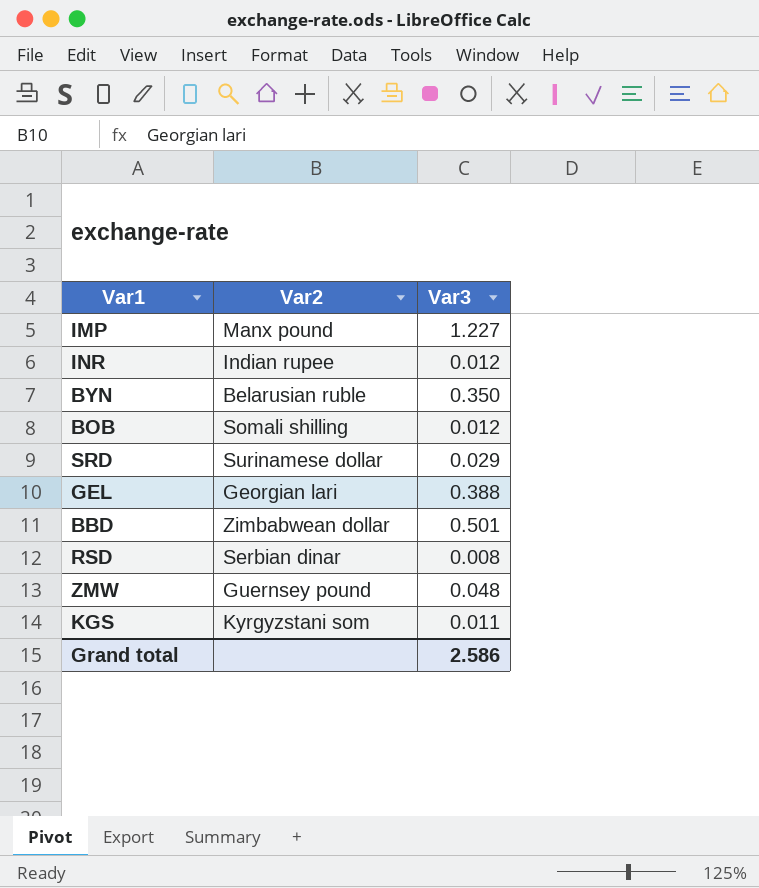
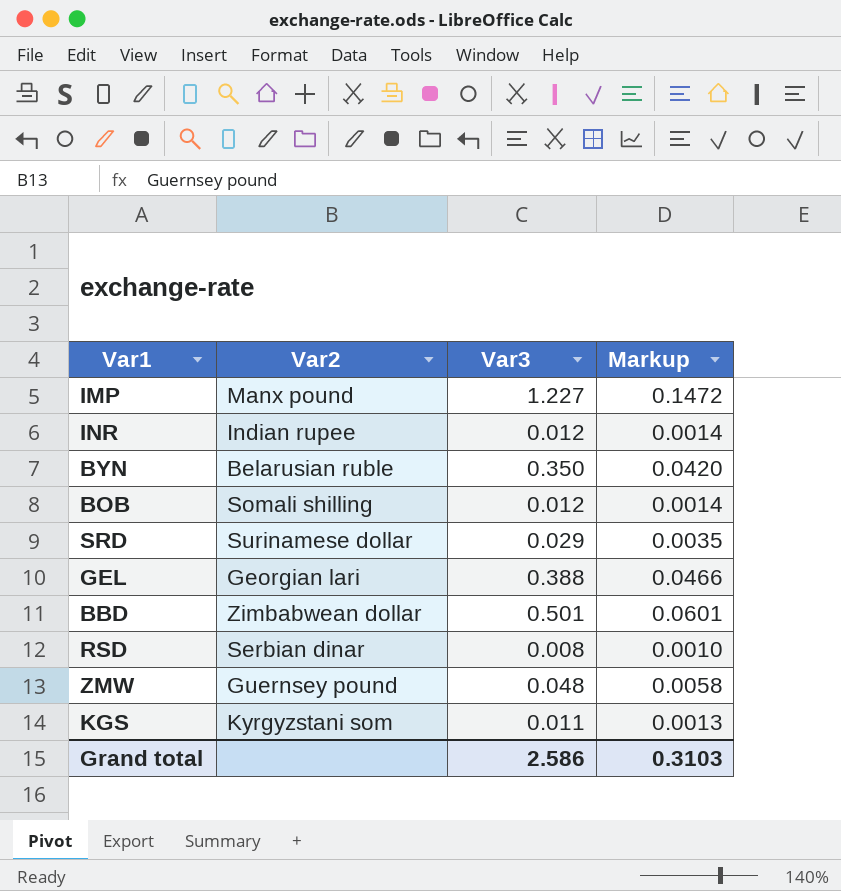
column Markup | formula: none -> [Var3] * 0.12

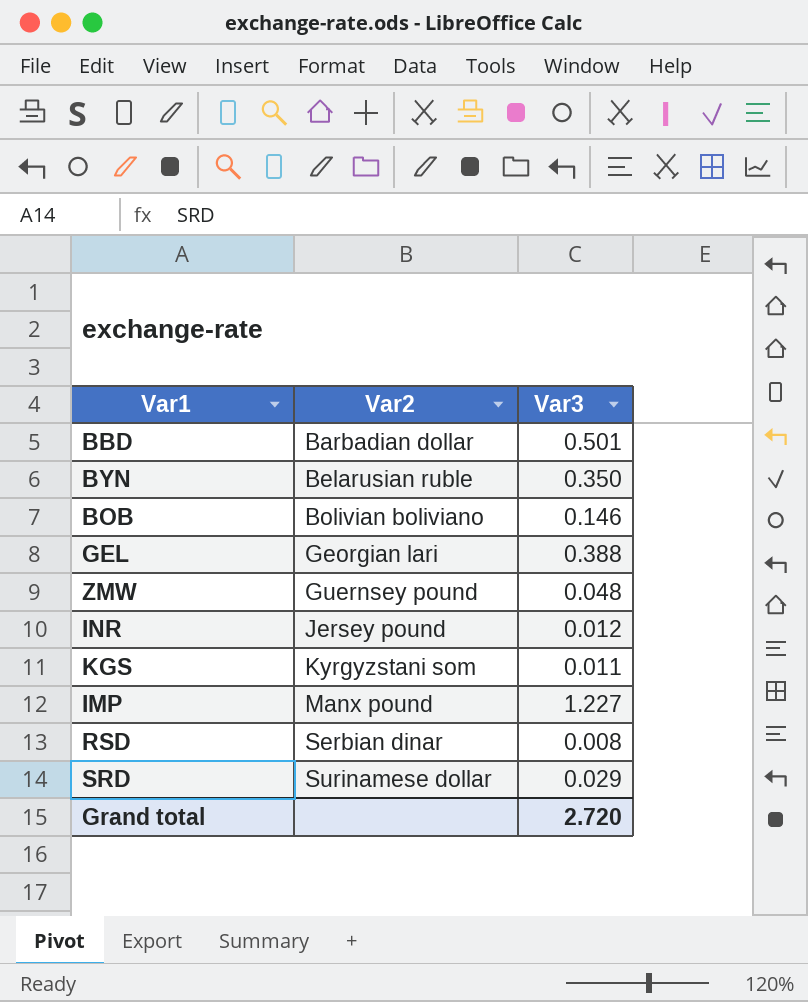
row order: none -> Var2 ascending
column Markup | formula: [Var3] * 0.12 -> none
BBD | Var2: Zimbabwean dollar -> Barbadian dollar
BOB | Var2: Somali shilling -> Bolivian boliviano
BOB | Var3: 0.012 -> 0.146
INR | Var2: Indian rupee -> Jersey pound
Grand total | Var3: 2.586 -> 2.720

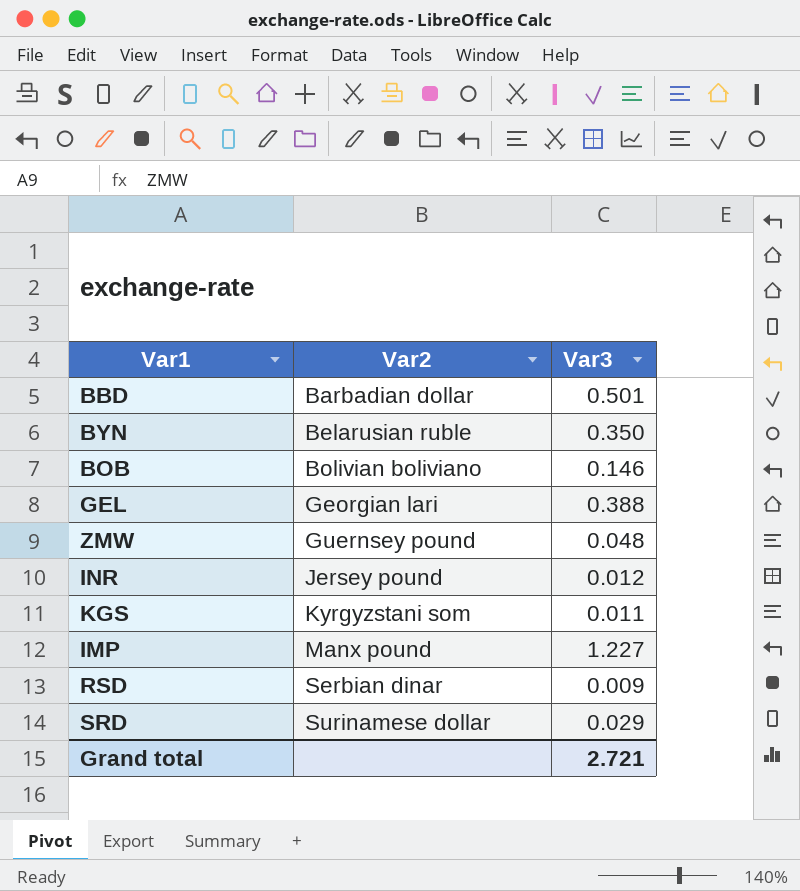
RSD | Var3: 0.008 -> 0.009
Grand total | Var3: 2.720 -> 2.721

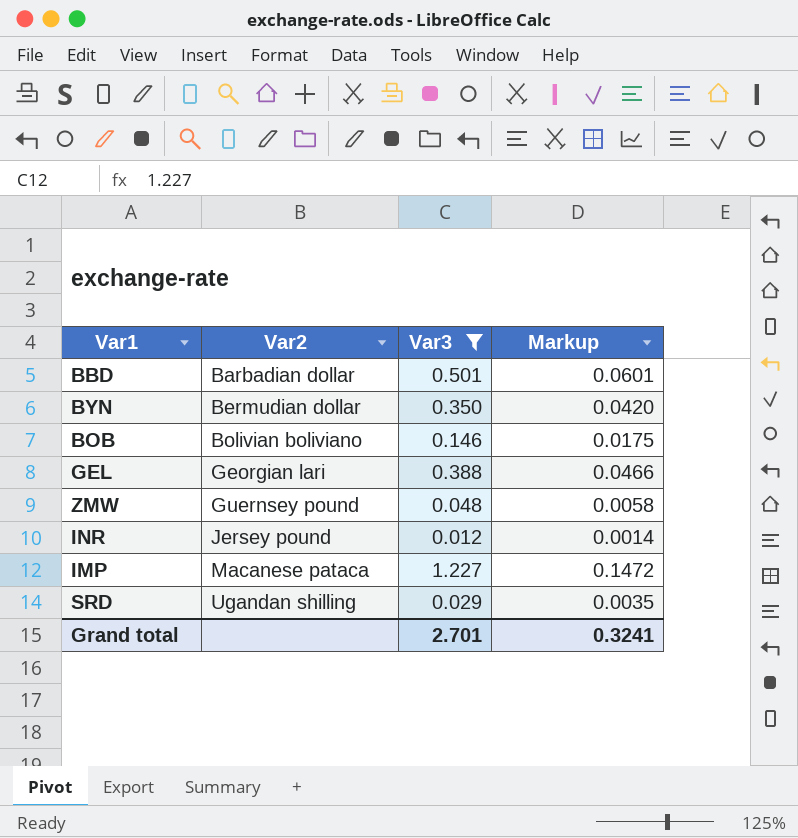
filter: none -> Var3 >= 0.012
column Markup | formula: none -> [Var3] * 0.12
BYN | Var2: Belarusian ruble -> Bermudian dollar
IMP | Var2: Manx pound -> Macanese pataca
SRD | Var2: Surinamese dollar -> Ugandan shilling
Grand total | Var3: 2.721 -> 2.701

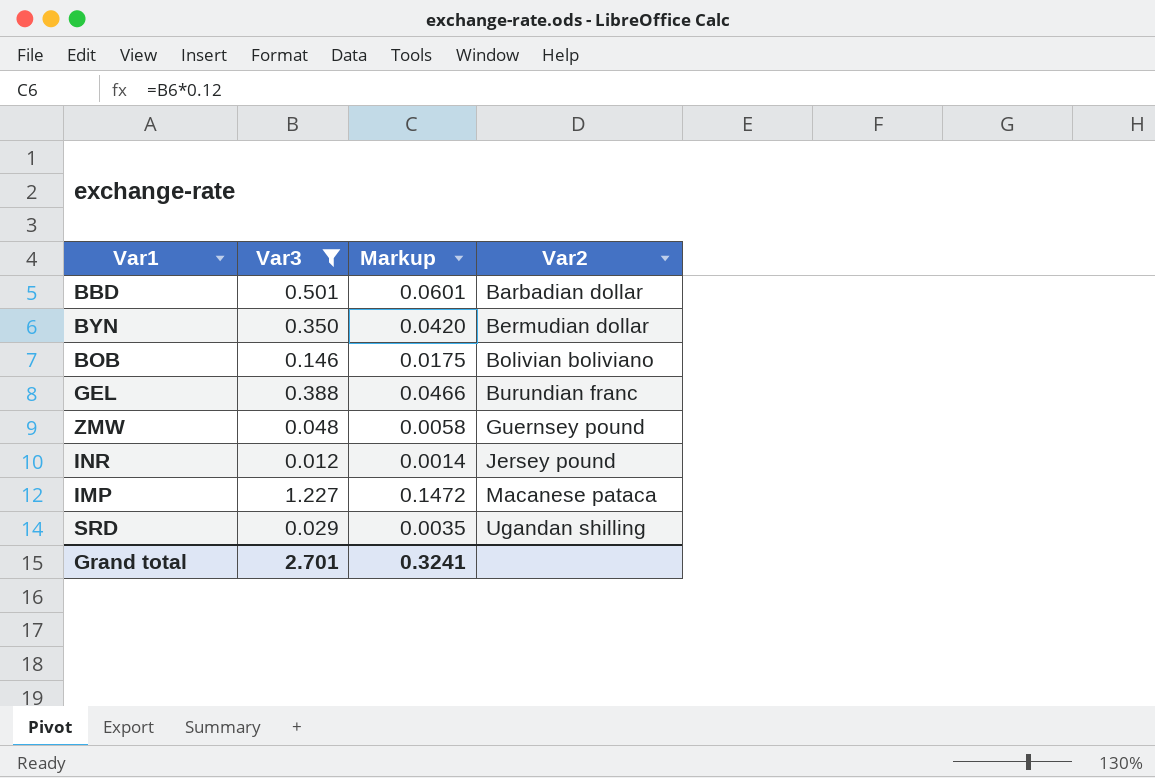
column Var2 | position: 2 -> 4
GEL | Var2: Georgian lari -> Burundian franc

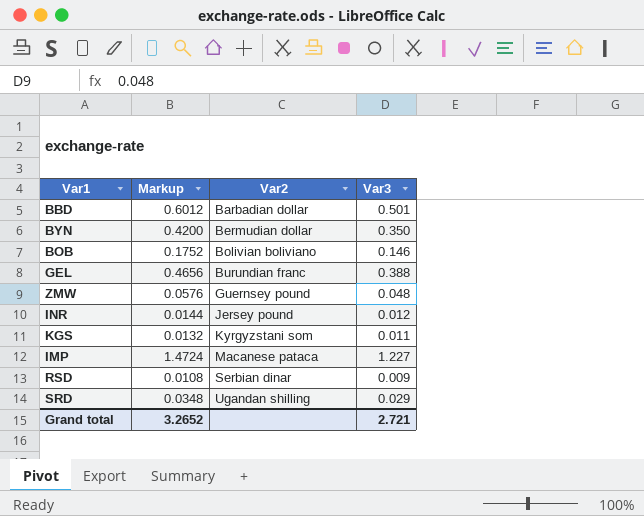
filter: Var3 >= 0.012 -> none
column Markup | formula: [Var3] * 0.12 -> [Var3] * 1.2
column Var3 | position: 2 -> 4
Grand total | Markup: 0.3241 -> 3.2652
Grand total | Var3: 2.701 -> 2.721

